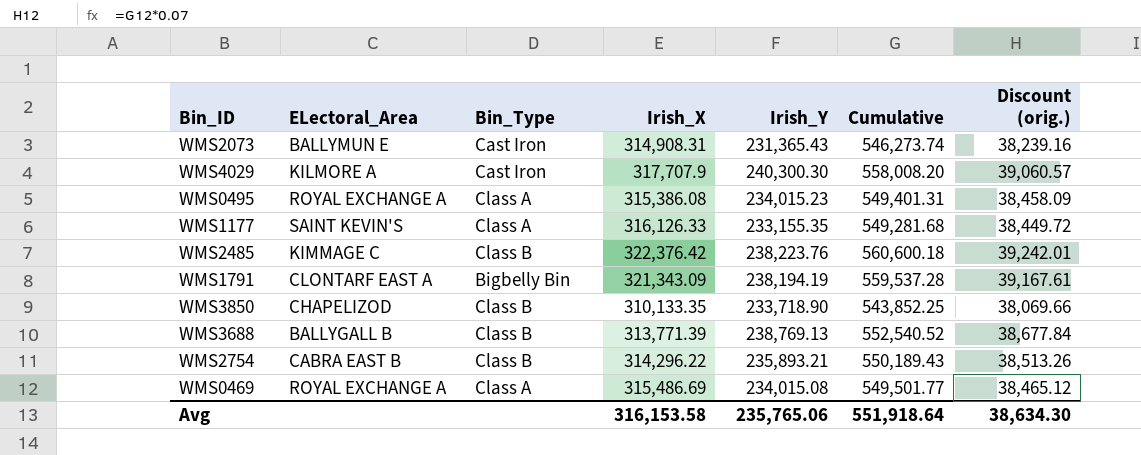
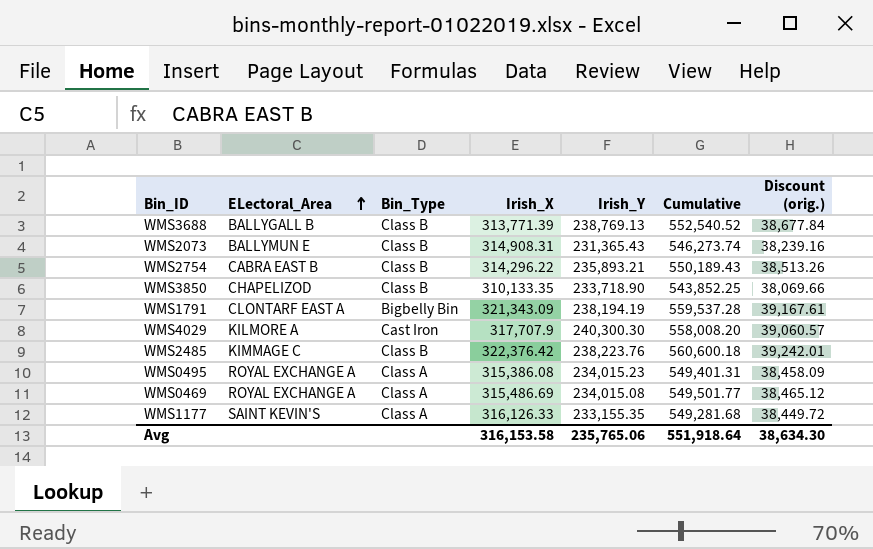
row order: none -> ELectoral_Area ascending
WMS2073 | Bin_Type: Cast Iron -> Class B

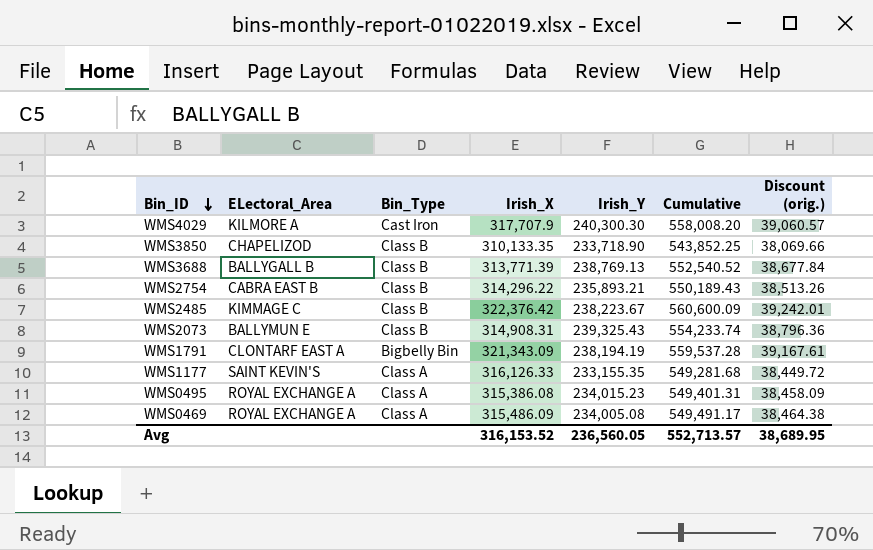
row order: ELectoral_Area ascending -> Bin_ID descending
WMS2485 | Irish_Y: 238,223.76 -> 238,223.67
WMS2485 | Cumulative: 560,600.18 -> 560,600.09
WMS2073 | Irish_Y: 231,365.43 -> 239,325.43
WMS2073 | Cumulative: 546,273.74 -> 554,233.74
WMS2073 | Discount (orig.): 38,239.16 -> 38,796.36
WMS0469 | Irish_X: 315,486.69 -> 315,486.09
WMS0469 | Irish_Y: 234,015.08 -> 234,005.08
WMS0469 | Cumulative: 549,501.77 -> 549,491.17
WMS0469 | Discount (orig.): 38,465.12 -> 38,464.38
Avg | Irish_X: 316,153.58 -> 316,153.52
Avg | Irish_Y: 235,765.06 -> 236,560.05
Avg | Cumulative: 551,918.64 -> 552,713.57
Avg | Discount (orig.): 38,634.30 -> 38,689.95

